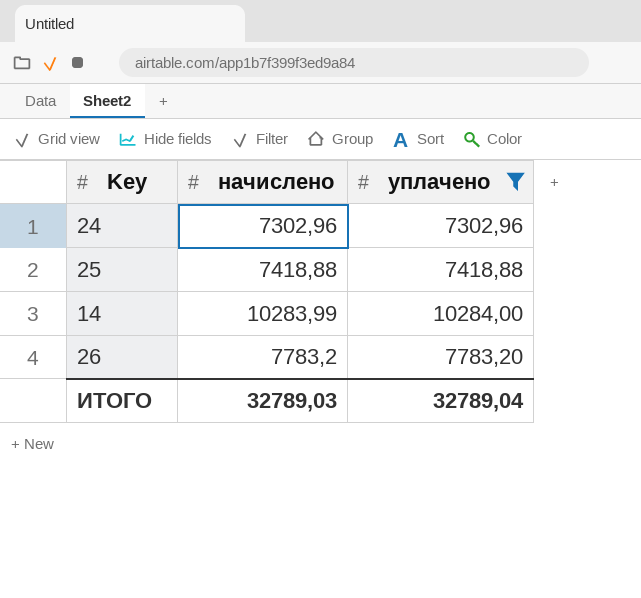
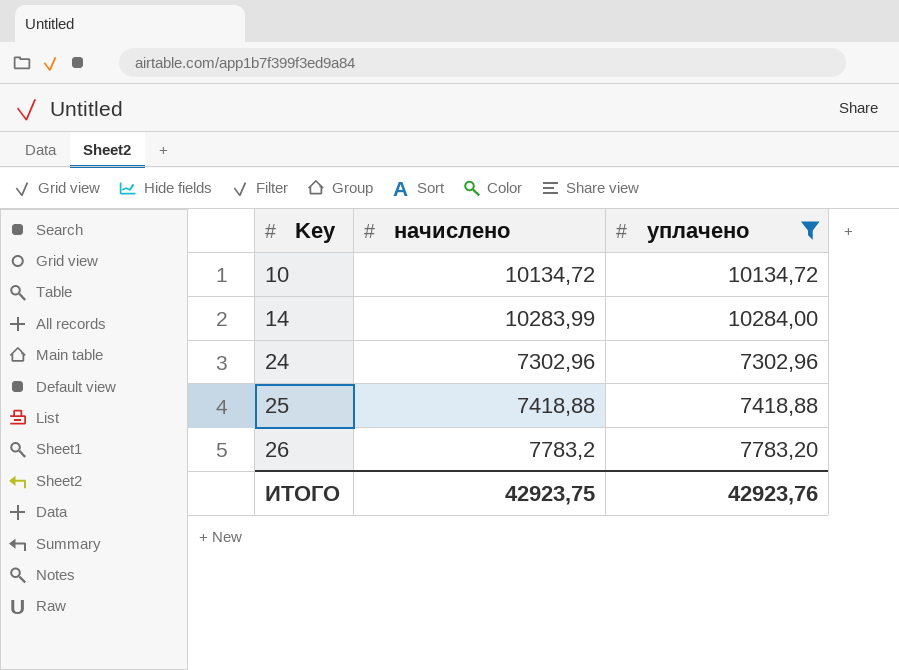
row order: none -> Key ascending
row 10: none -> 10134,72 | 10134,72
ИТОГО | начислено: 32789,03 -> 42923,75
ИТОГО | уплачено: 32789,04 -> 42923,76

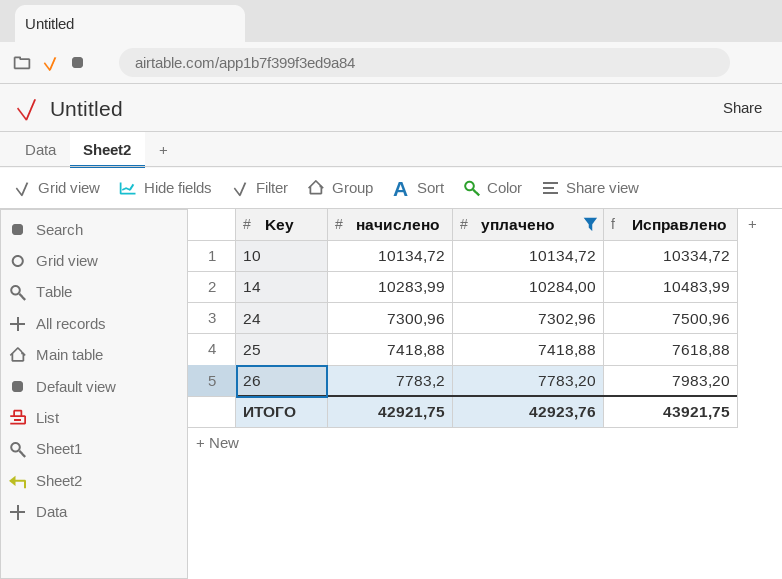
column Исправлено | formula: none -> [начислено] + 200
24 | начислено: 7302,96 -> 7300,96
ИТОГО | начислено: 42923,75 -> 42921,75

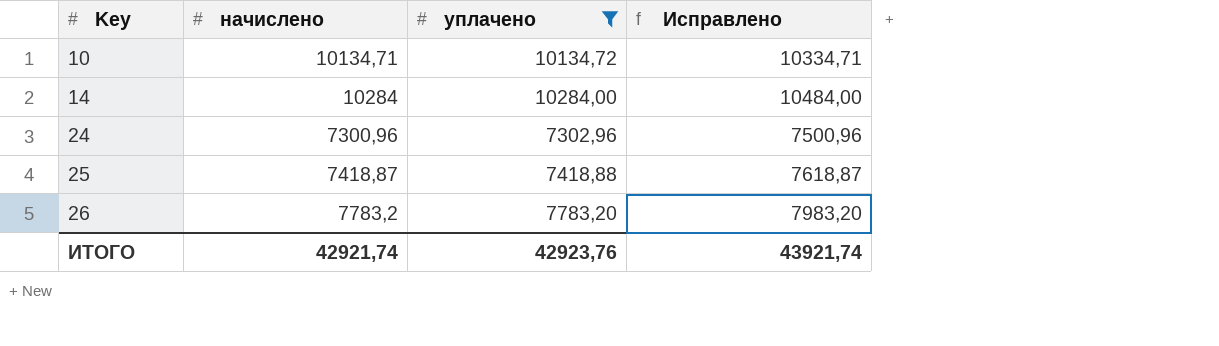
10 | начислено: 10134,72 -> 10134,71
10 | Исправлено: 10334,72 -> 10334,71
14 | начислено: 10283,99 -> 10284
14 | Исправлено: 10483,99 -> 10484,00
25 | начислено: 7418,88 -> 7418,87
25 | Исправлено: 7618,88 -> 7618,87
ИТОГО | начислено: 42921,75 -> 42921,74
ИТОГО | Исправлено: 43921,75 -> 43921,74

